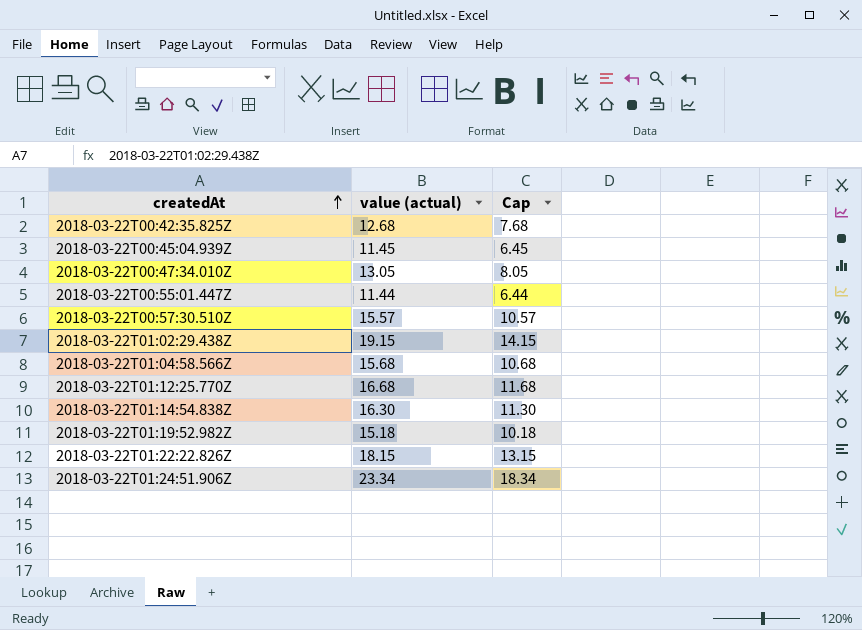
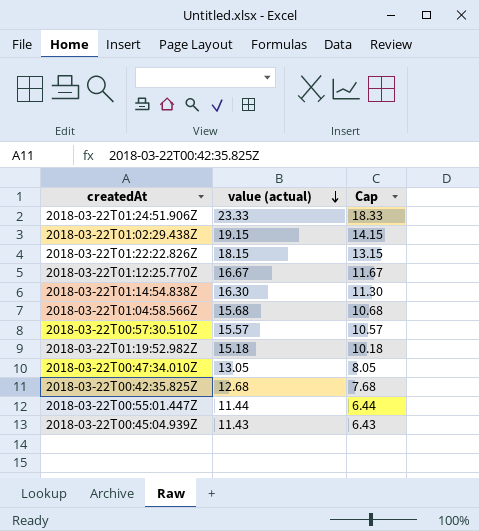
row order: createdAt ascending -> value (actual) descending
2018-03-22T01:24:51.906Z | value (actual): 23.34 -> 23.33
2018-03-22T01:24:51.906Z | Cap: 18.34 -> 18.33
2018-03-22T01:12:25.770Z | value (actual): 16.68 -> 16.67
2018-03-22T01:12:25.770Z | Cap: 11.68 -> 11.67
2018-03-22T00:45:04.939Z | value (actual): 11.45 -> 11.43
2018-03-22T00:45:04.939Z | Cap: 6.45 -> 6.43

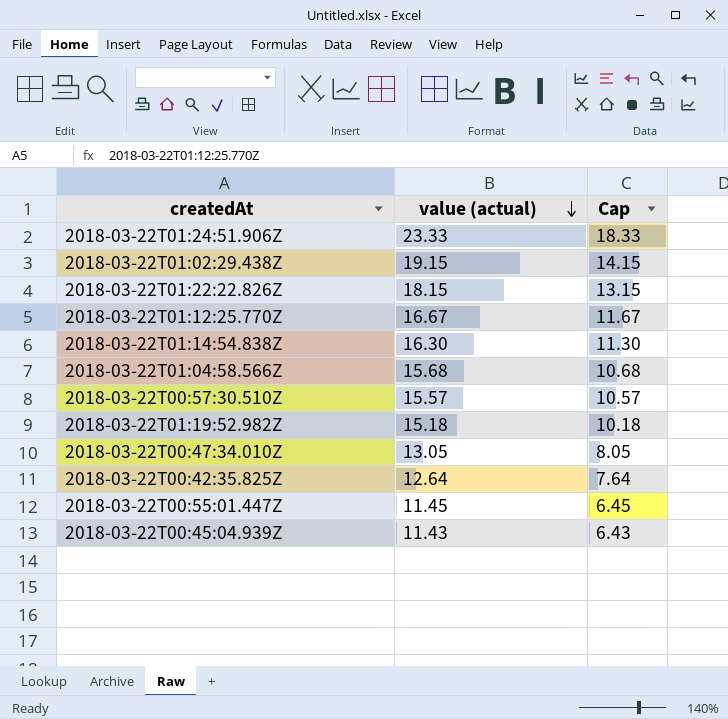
2018-03-22T00:42:35.825Z | value (actual): 12.68 -> 12.64
2018-03-22T00:42:35.825Z | Cap: 7.68 -> 7.64
2018-03-22T00:55:01.447Z | value (actual): 11.44 -> 11.45
2018-03-22T00:55:01.447Z | Cap: 6.44 -> 6.45

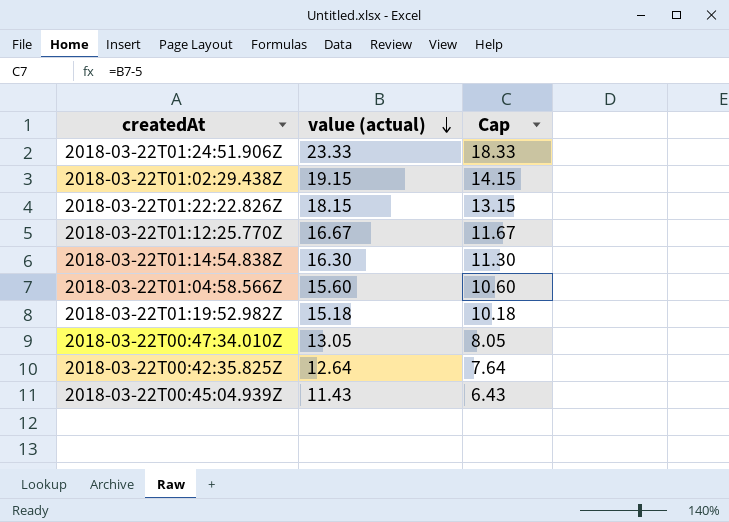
row 2018-03-22T00:57:30.510Z: 15.57 | 10.57 -> none
row 2018-03-22T00:55:01.447Z: 11.45 | 6.45 -> none
2018-03-22T01:04:58.566Z | value (actual): 15.68 -> 15.60
2018-03-22T01:04:58.566Z | Cap: 10.68 -> 10.60

